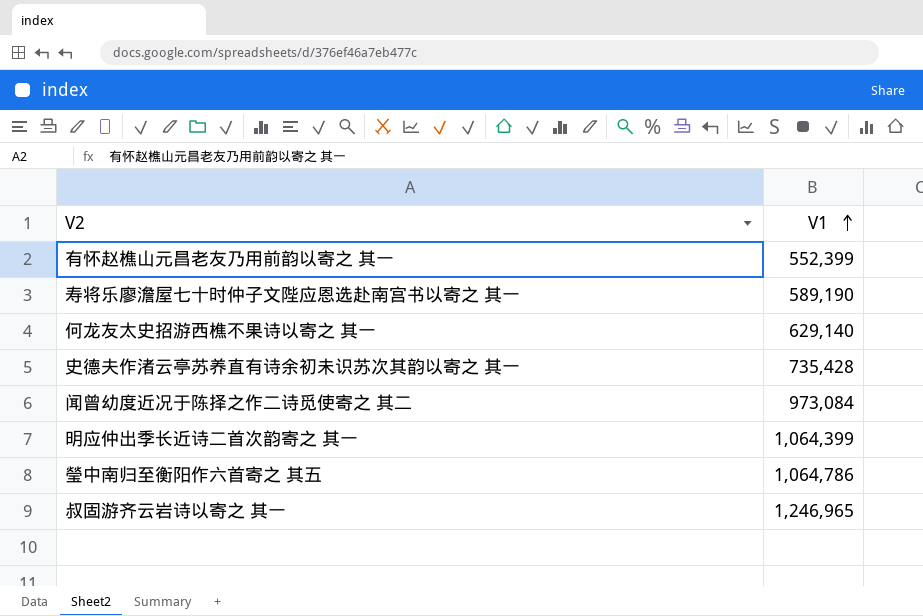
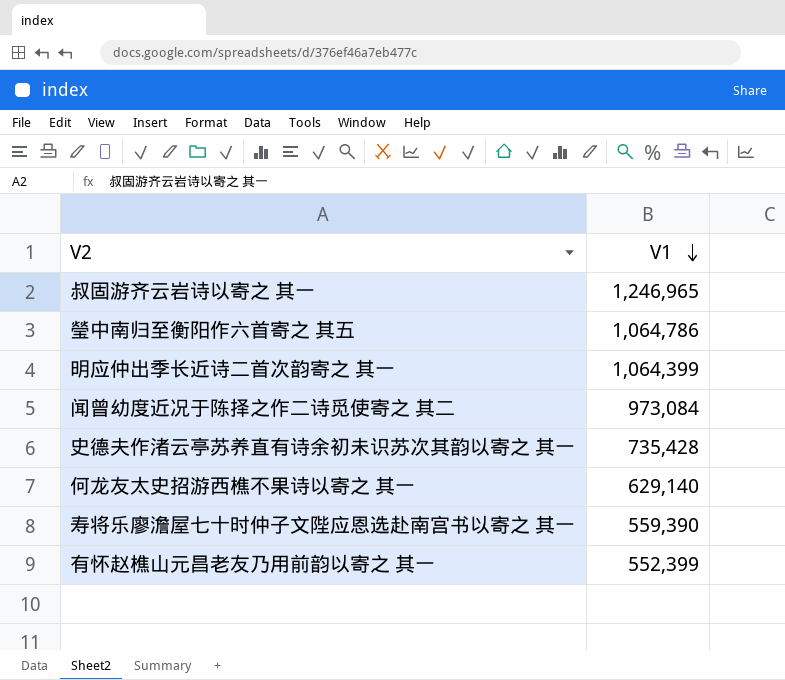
row order: V1 ascending -> V1 descending
寿将乐廖澹屋七十时仲子文陛应恩选赴南宫书以寄之 其一 | V1: 589,190 -> 559,390

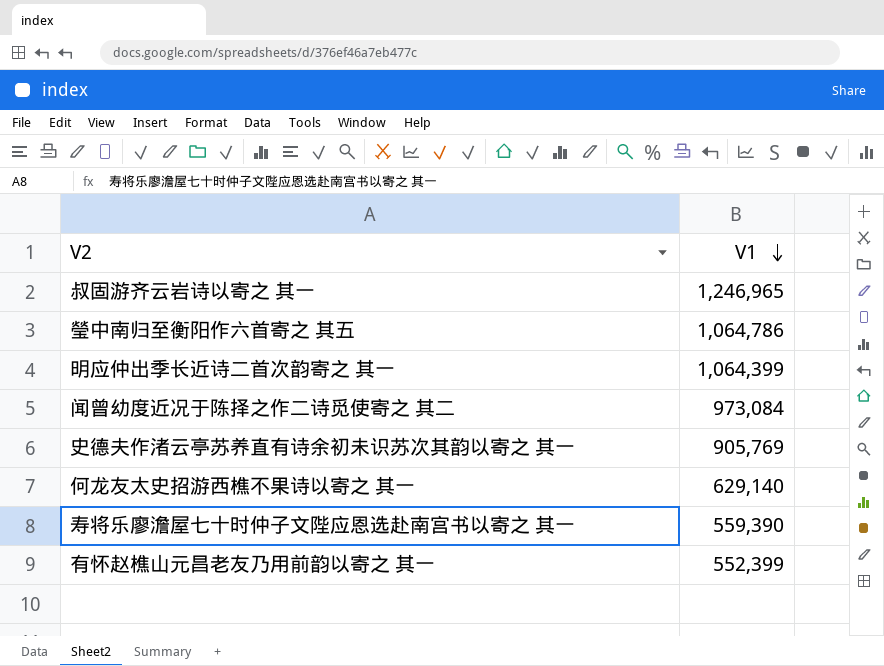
史德夫作渚云亭苏养直有诗余初未识苏次其韵以寄之 其一 | V1: 735,428 -> 905,769

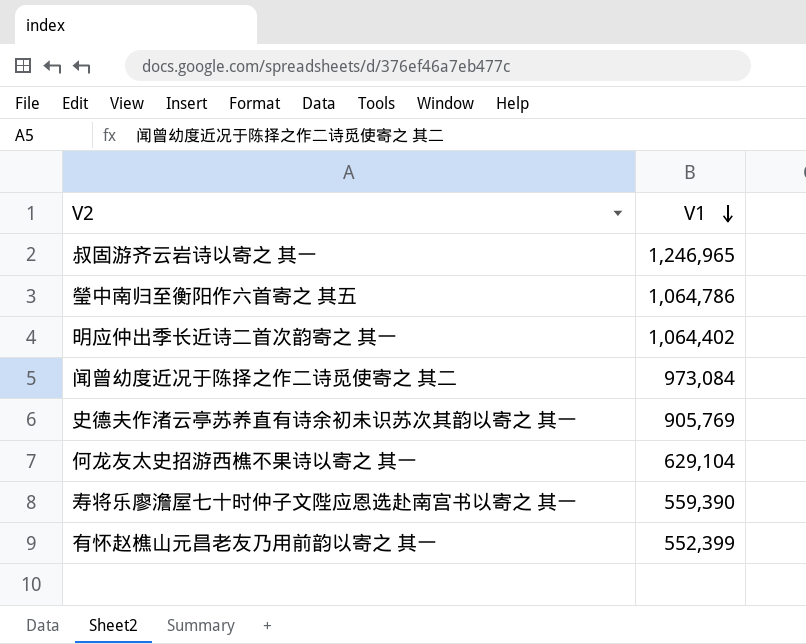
明应仲出季长近诗二首次韵寄之 其一 | V1: 1,064,399 -> 1,064,402
何龙友太史招游西樵不果诗以寄之 其一 | V1: 629,140 -> 629,104

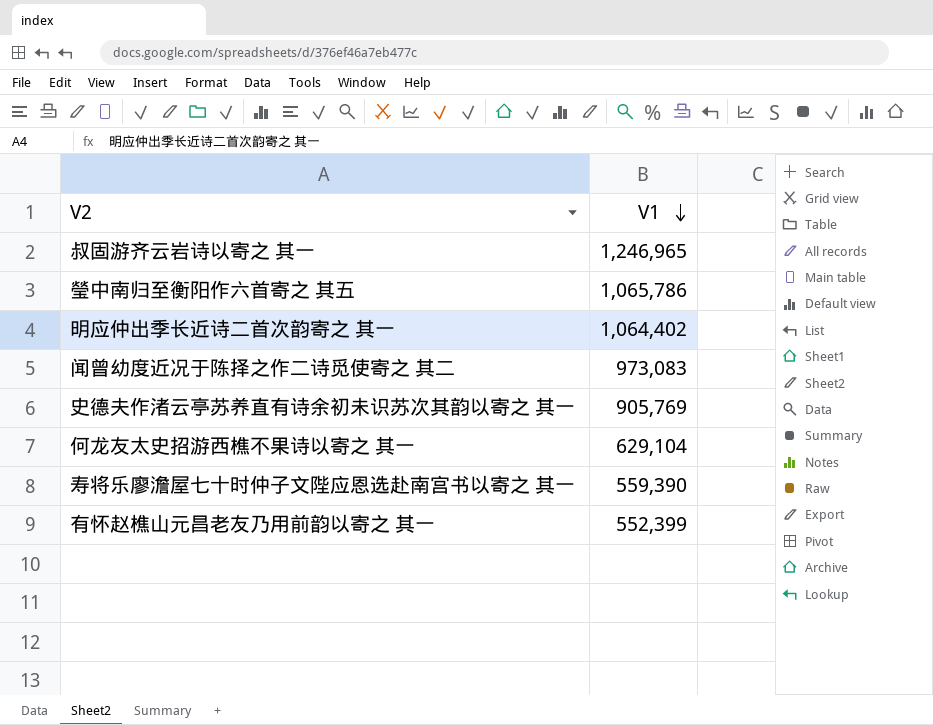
瑩中南归至衡阳作六首寄之 其五 | V1: 1,064,786 -> 1,065,786
闻曾幼度近况于陈择之作二诗觅使寄之 其二 | V1: 973,084 -> 973,083

